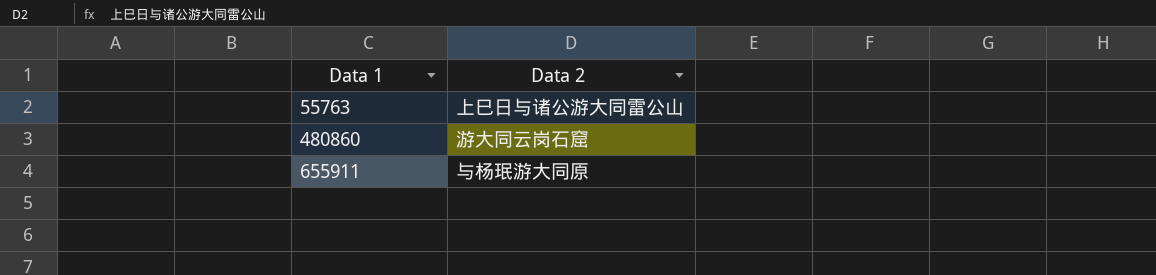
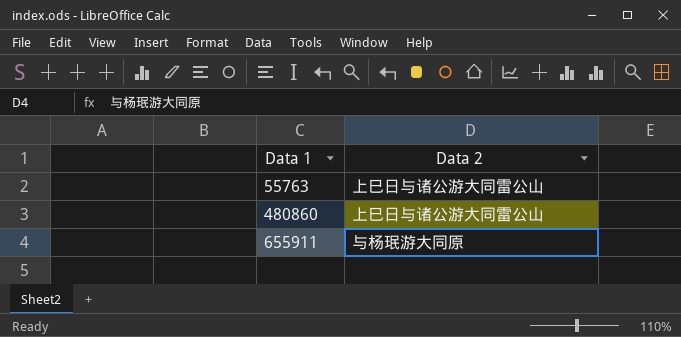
480860 | Data 2: 游大同云岗石窟 -> 上巳日与诸公游大同雷公山

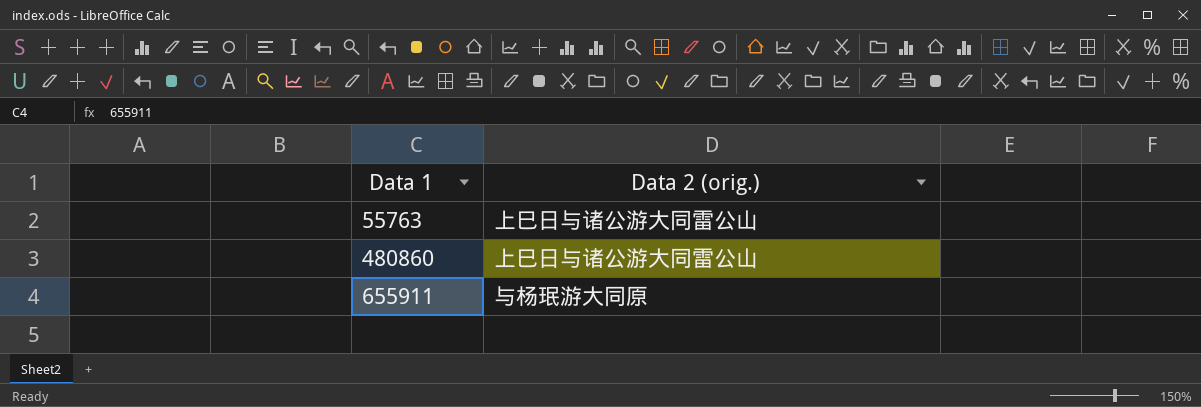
column name: Data 2 -> Data 2 (orig.)

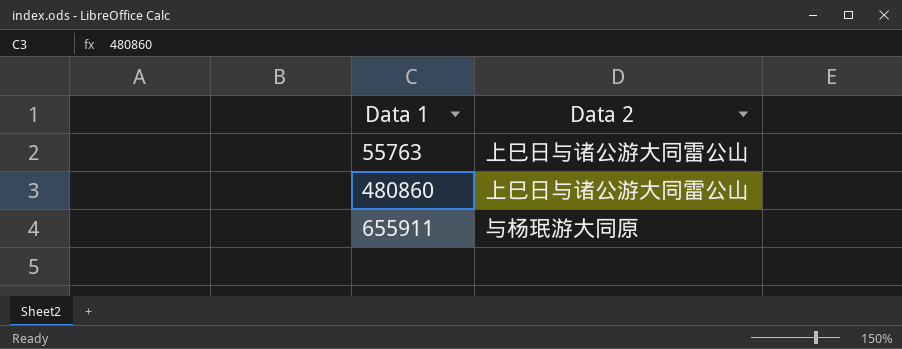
column name: Data 2 (orig.) -> Data 2

